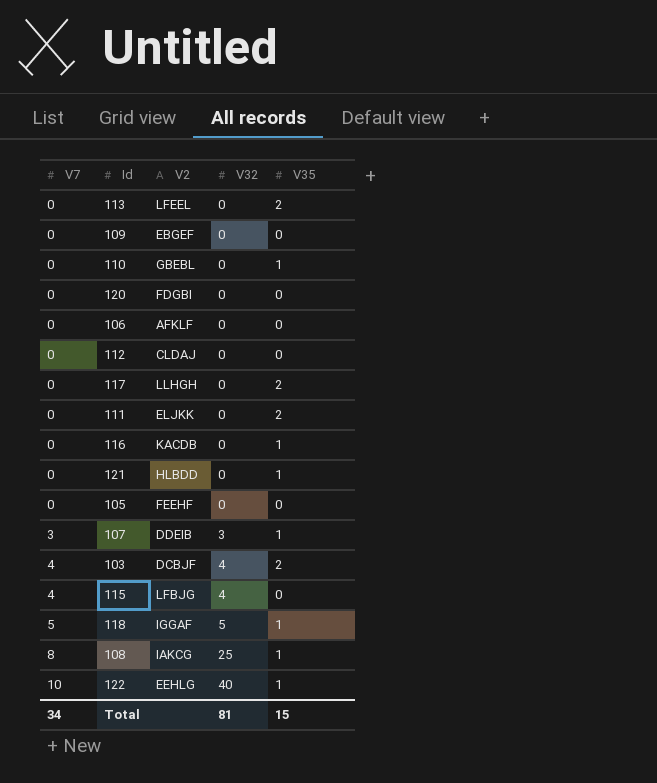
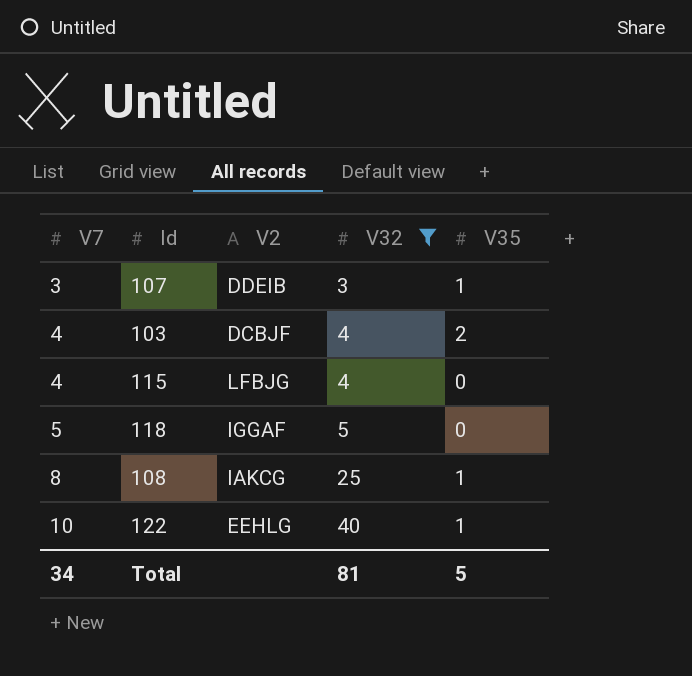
filter: none -> V32 != 0
118 | V35: 1 -> 0
Total | V35: 15 -> 5

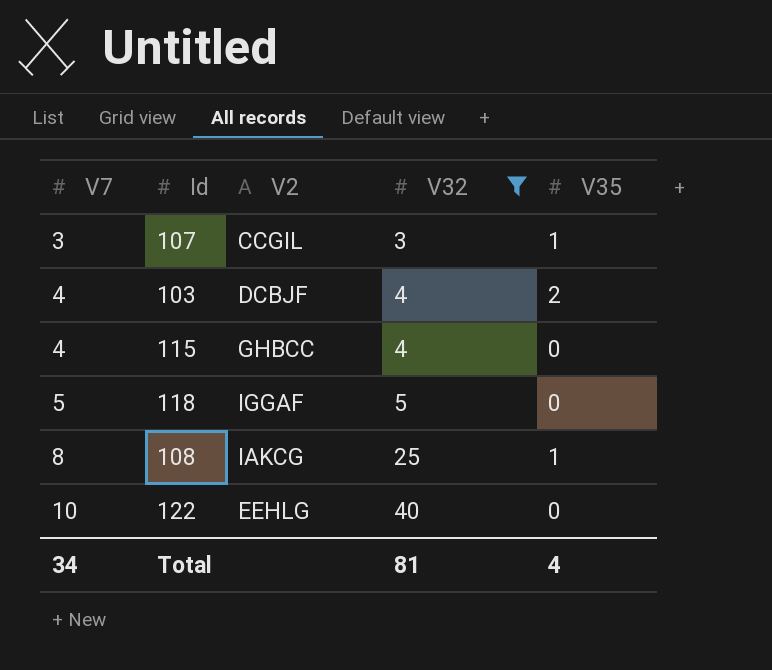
107 | V2: DDEIB -> CCGIL
115 | V2: LFBJG -> GHBCC
122 | V35: 1 -> 0
Total | V35: 5 -> 4

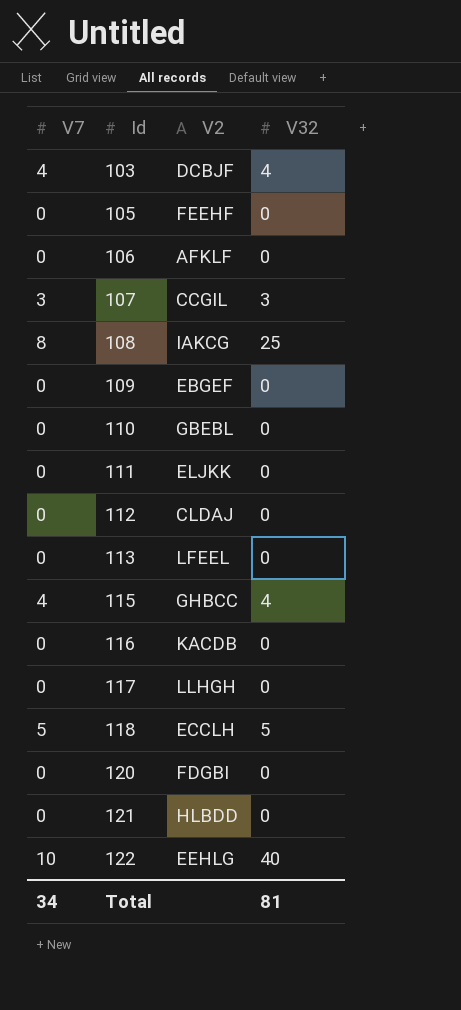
filter: V32 != 0 -> none
row order: V7 ascending -> Id ascending
column V35 | position: 5 -> none
118 | V2: IGGAF -> ECCLH

